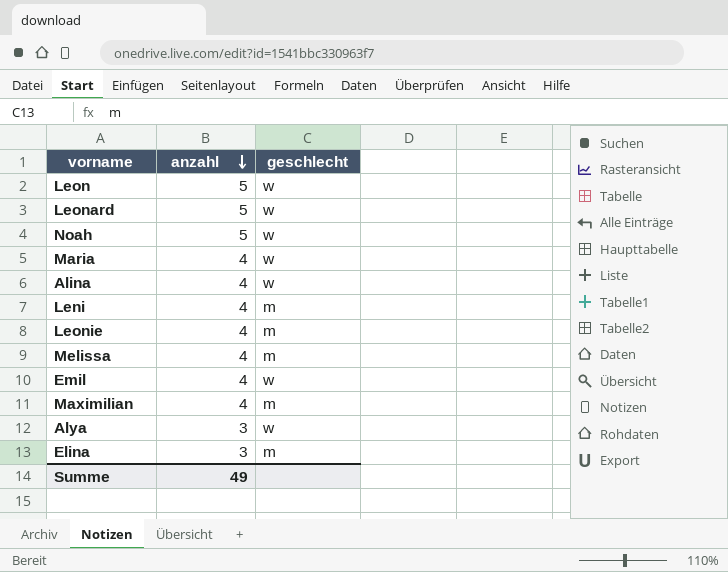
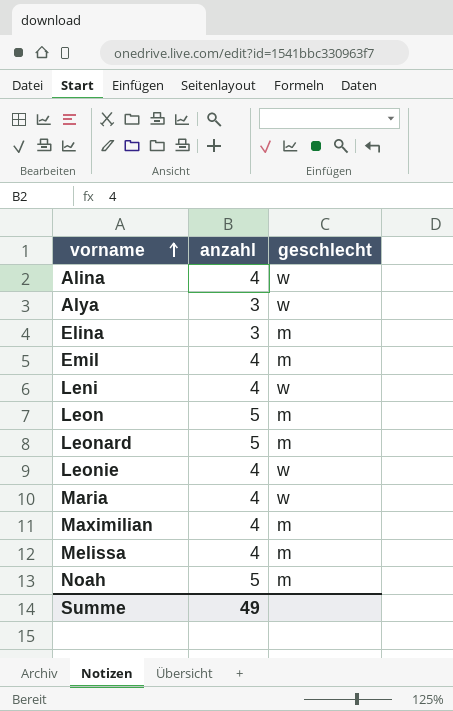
row order: anzahl descending -> vorname ascending
Emil | geschlecht: w -> m
Leni | geschlecht: m -> w
Leon | geschlecht: w -> m
Leonard | geschlecht: w -> m
Leonie | geschlecht: m -> w
Noah | geschlecht: w -> m

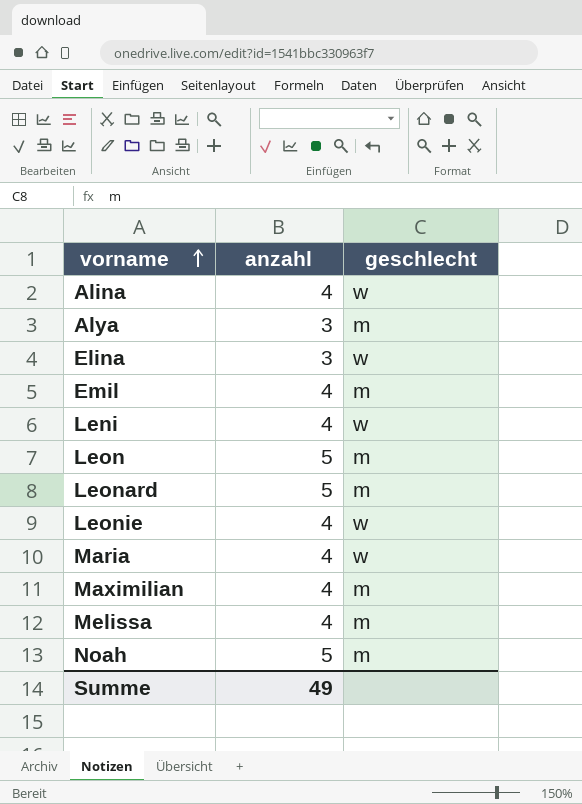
Alya | geschlecht: w -> m
Elina | geschlecht: m -> w

